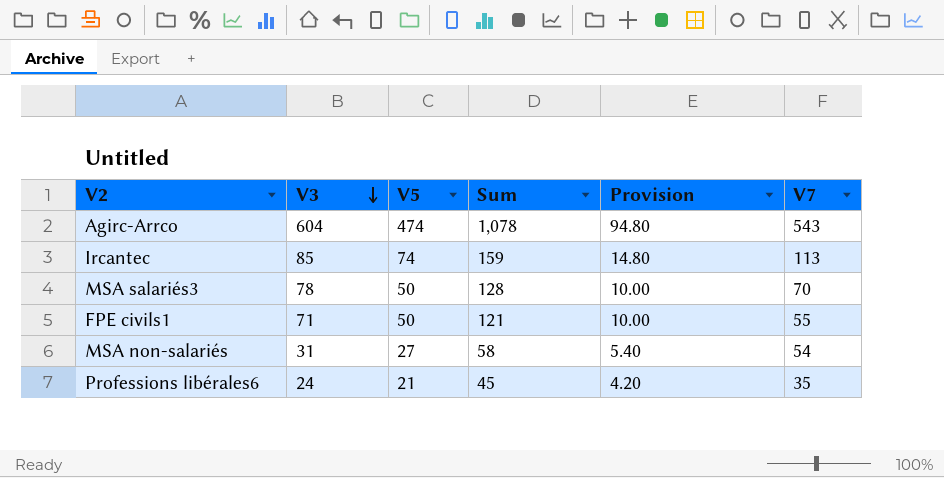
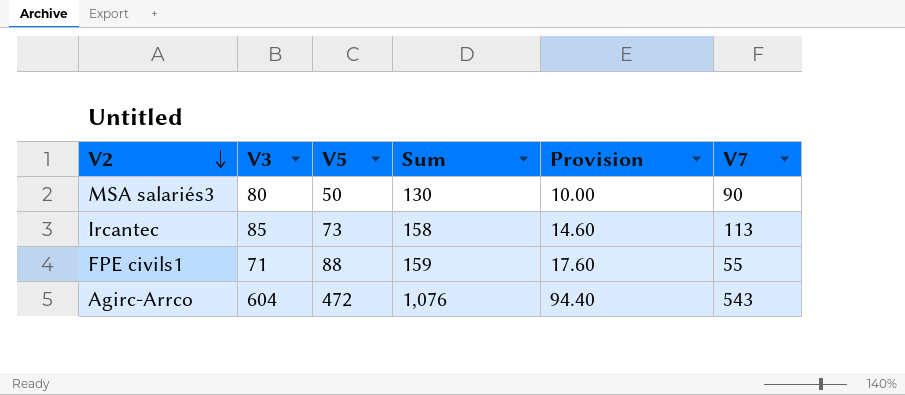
row order: V3 descending -> V2 descending
row MSA non-salariés: 31 | 27 | 58 | 5.40 | 54 -> none
row Professions libérales6: 24 | 21 | 45 | 4.20 | 35 -> none
MSA salariés3 | V3: 78 -> 80
MSA salariés3 | Sum: 128 -> 130
MSA salariés3 | V7: 70 -> 90
Ircantec | V5: 74 -> 73
Ircantec | Sum: 159 -> 158
Ircantec | Provision: 14.80 -> 14.60
FPE civils1 | V5: 50 -> 88
FPE civils1 | Sum: 121 -> 159
FPE civils1 | Provision: 10.00 -> 17.60
Agirc-Arrco | V5: 474 -> 472
Agirc-Arrco | Sum: 1,078 -> 1,076
Agirc-Arrco | Provision: 94.80 -> 94.40

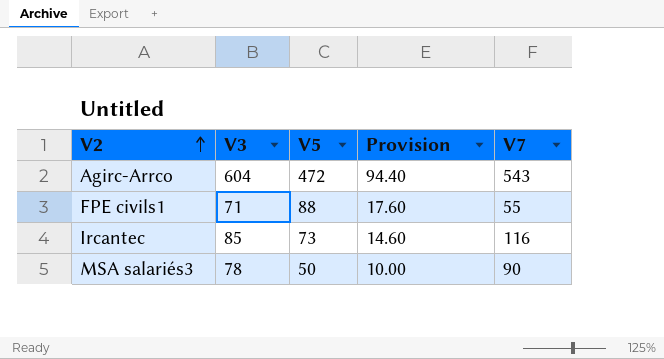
row order: V2 descending -> V2 ascending
column Sum | formula: [V3] + [V5] -> none
Ircantec | V7: 113 -> 116
MSA salariés3 | V3: 80 -> 78

